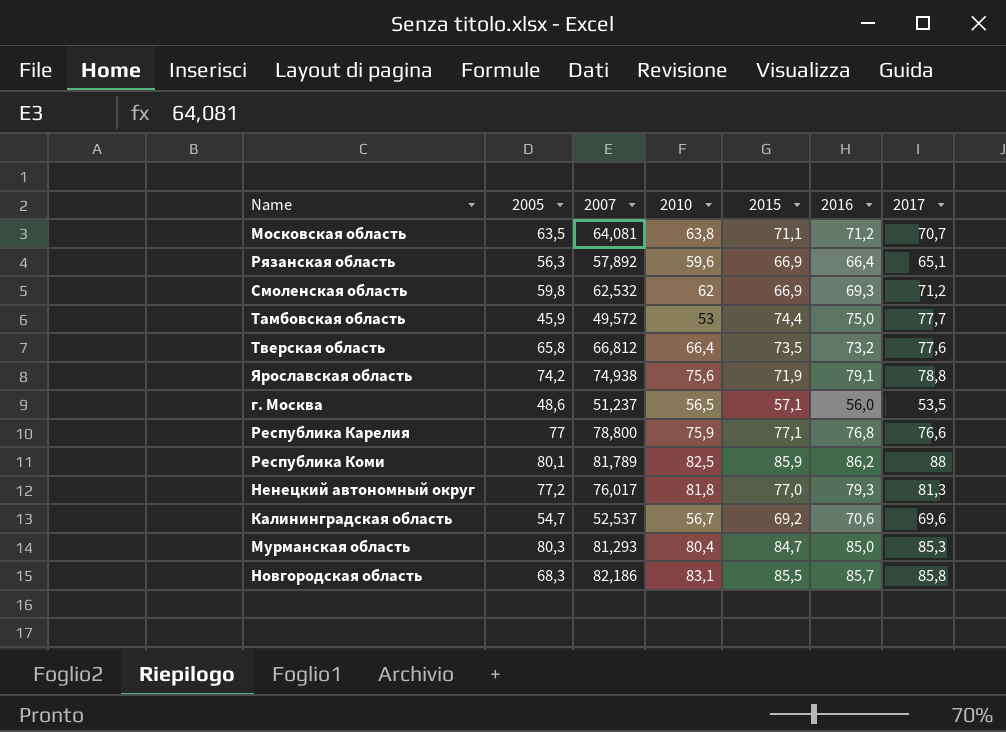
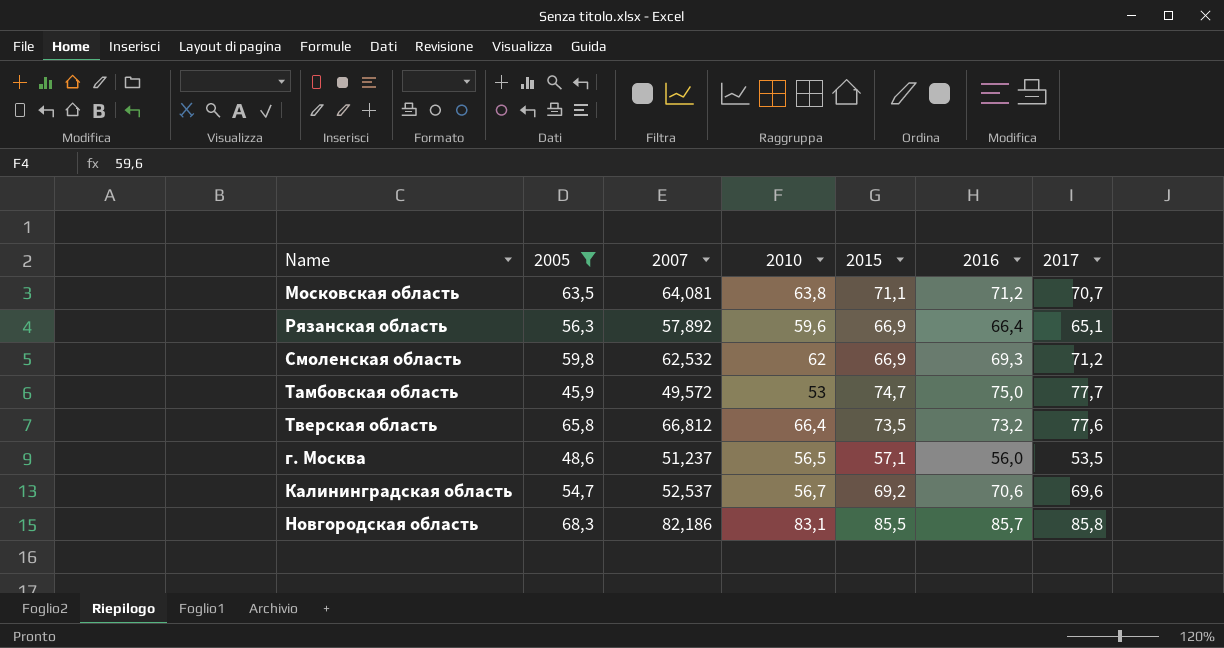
filter: none -> 2005 <= 68,3
Тамбовская область | 2015: 74,4 -> 74,7

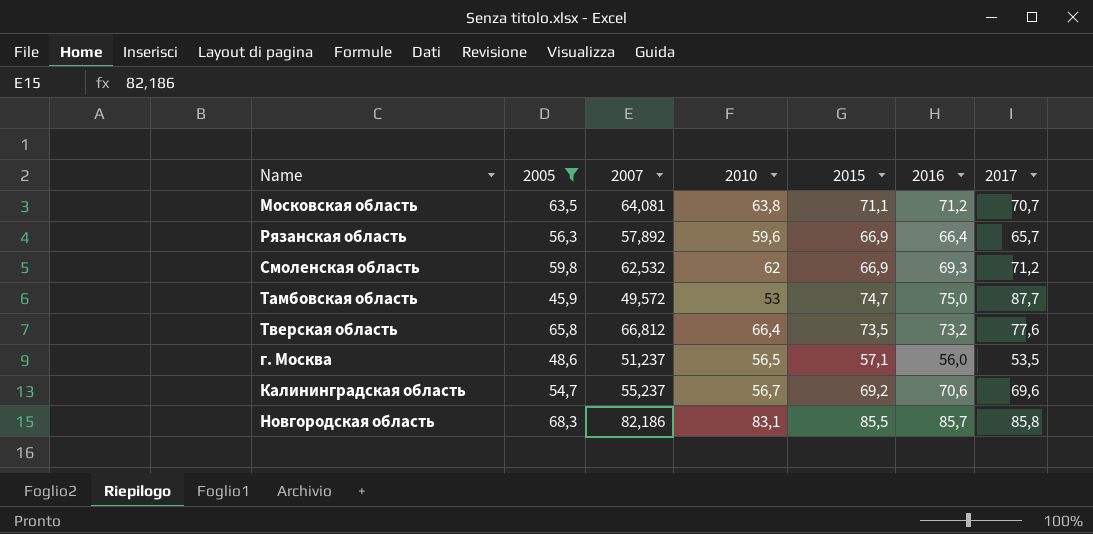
Рязанская область | 2017: 65,1 -> 65,7
Тамбовская область | 2017: 77,7 -> 87,7
Калининградская область | 2007: 52,537 -> 55,237

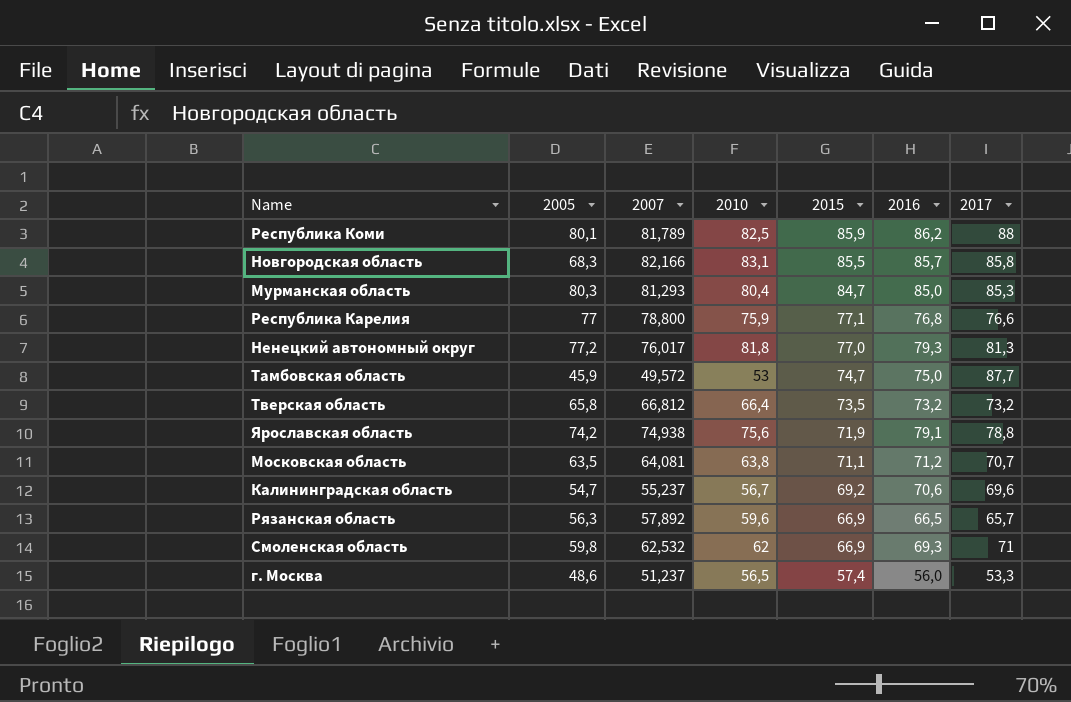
filter: 2005 <= 68,3 -> none
row order: none -> 2015 descending
Новгородская область | 2007: 82,186 -> 82,166
Тверская область | 2017: 77,6 -> 73,2
Рязанская область | 2016: 66,4 -> 66,5
Смоленская область | 2017: 71,2 -> 71
г. Москва | 2015: 57,1 -> 57,4
г. Москва | 2017: 53,5 -> 53,3

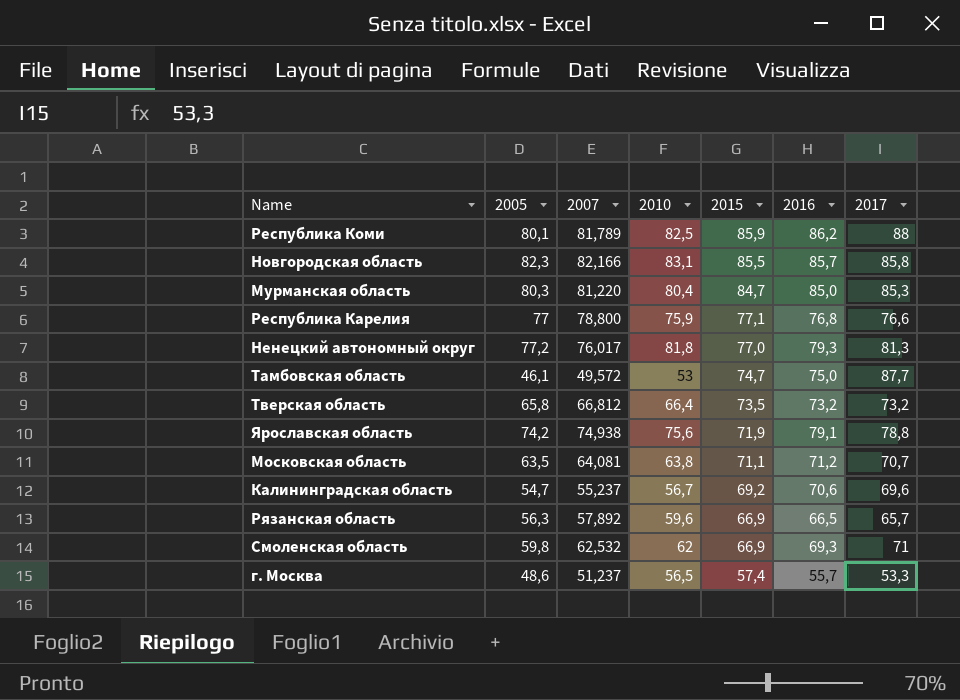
Новгородская область | 2005: 68,3 -> 82,3
Мурманская область | 2007: 81,293 -> 81,220
Тамбовская область | 2005: 45,9 -> 46,1
г. Москва | 2016: 56,0 -> 55,7

